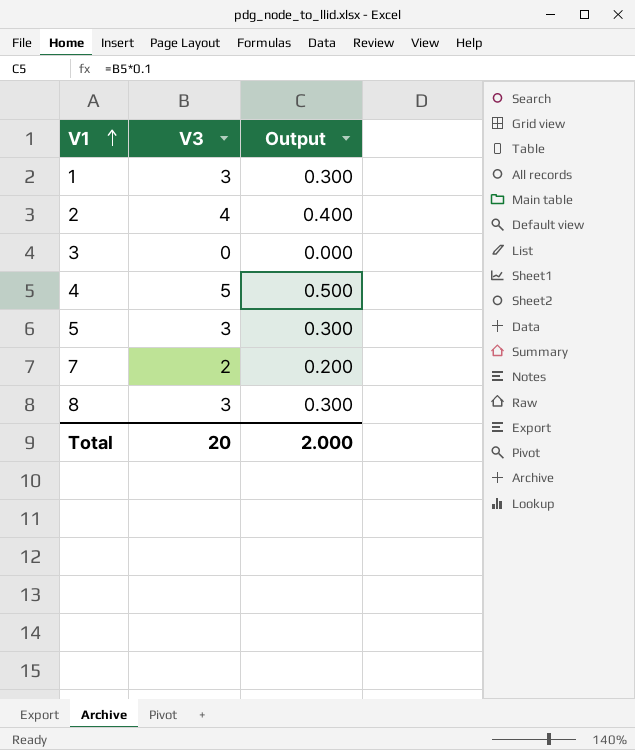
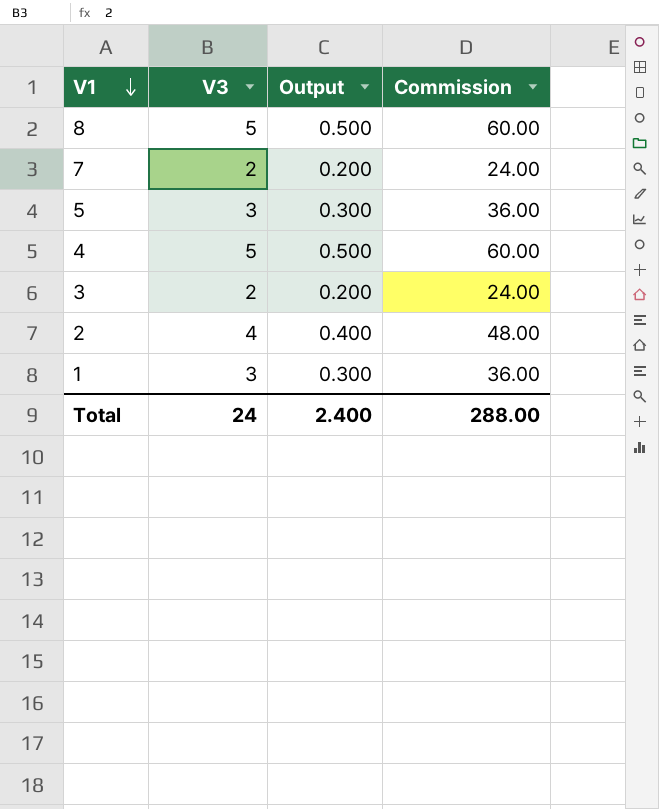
row order: V1 ascending -> V1 descending
column Commission | formula: none -> [V3] * 12
8 | V3: 3 -> 5
8 | Output: 0.300 -> 0.500
3 | V3: 0 -> 2
3 | Output: 0.000 -> 0.200
Total | V3: 20 -> 24
Total | Output: 2.000 -> 2.400

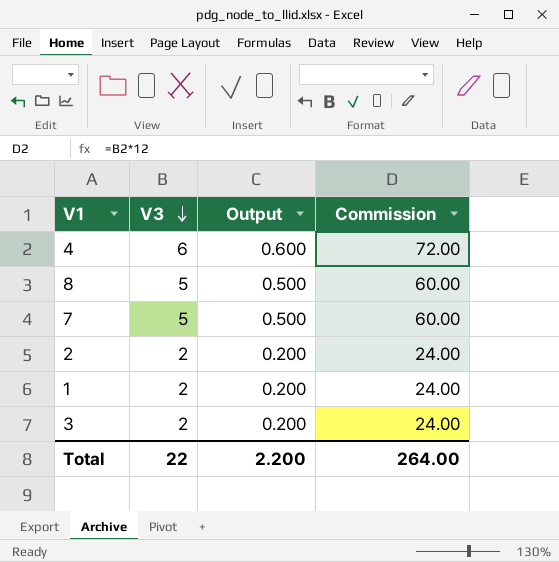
row order: V1 descending -> V3 descending
row 5: 3 | 0.300 | 36.00 -> none
4 | V3: 5 -> 6
4 | Output: 0.500 -> 0.600
4 | Commission: 60.00 -> 72.00
7 | V3: 2 -> 5
7 | Output: 0.200 -> 0.500
7 | Commission: 24.00 -> 60.00
2 | V3: 4 -> 2
2 | Output: 0.400 -> 0.200
2 | Commission: 48.00 -> 24.00
1 | V3: 3 -> 2
1 | Output: 0.300 -> 0.200
1 | Commission: 36.00 -> 24.00
Total | V3: 24 -> 22
Total | Output: 2.400 -> 2.200
Total | Commission: 288.00 -> 264.00

